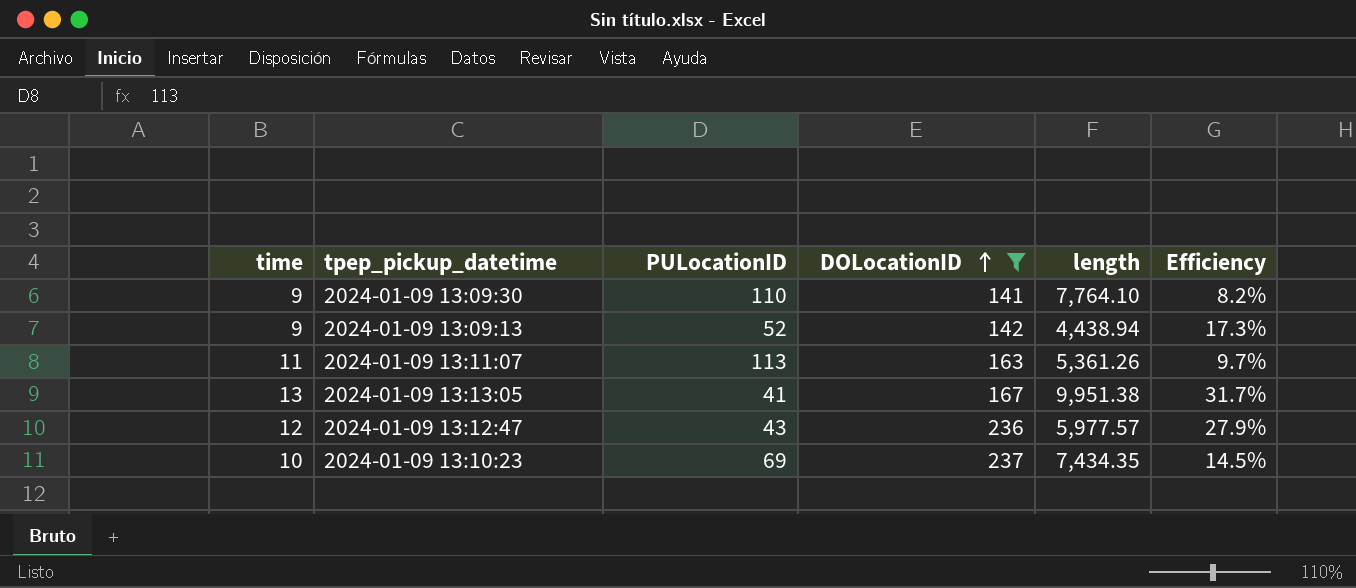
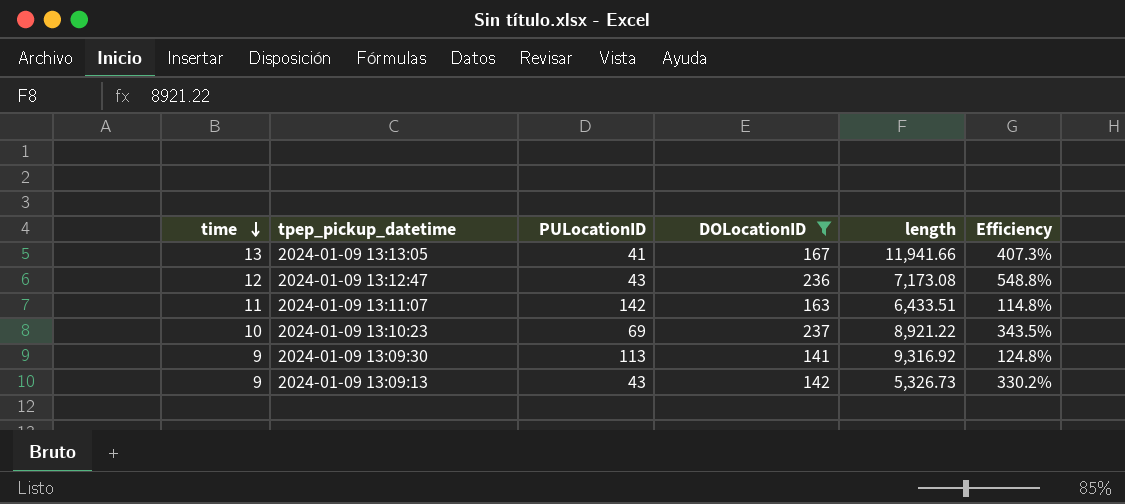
row order: DOLocationID ascending -> time descending
column Efficiency | formula: [time] / [PULocationID] -> [DOLocationID] / [PULocationID]
2024-01-09 13:13:05 | length: 9,951.38 -> 11,941.66
2024-01-09 13:12:47 | length: 5,977.57 -> 7,173.08
2024-01-09 13:11:07 | PULocationID: 113 -> 142
2024-01-09 13:11:07 | length: 5,361.26 -> 6,433.51
2024-01-09 13:10:23 | length: 7,434.35 -> 8,921.22
2024-01-09 13:09:30 | PULocationID: 110 -> 113
2024-01-09 13:09:30 | length: 7,764.10 -> 9,316.92
2024-01-09 13:09:13 | PULocationID: 52 -> 43
2024-01-09 13:09:13 | length: 4,438.94 -> 5,326.73

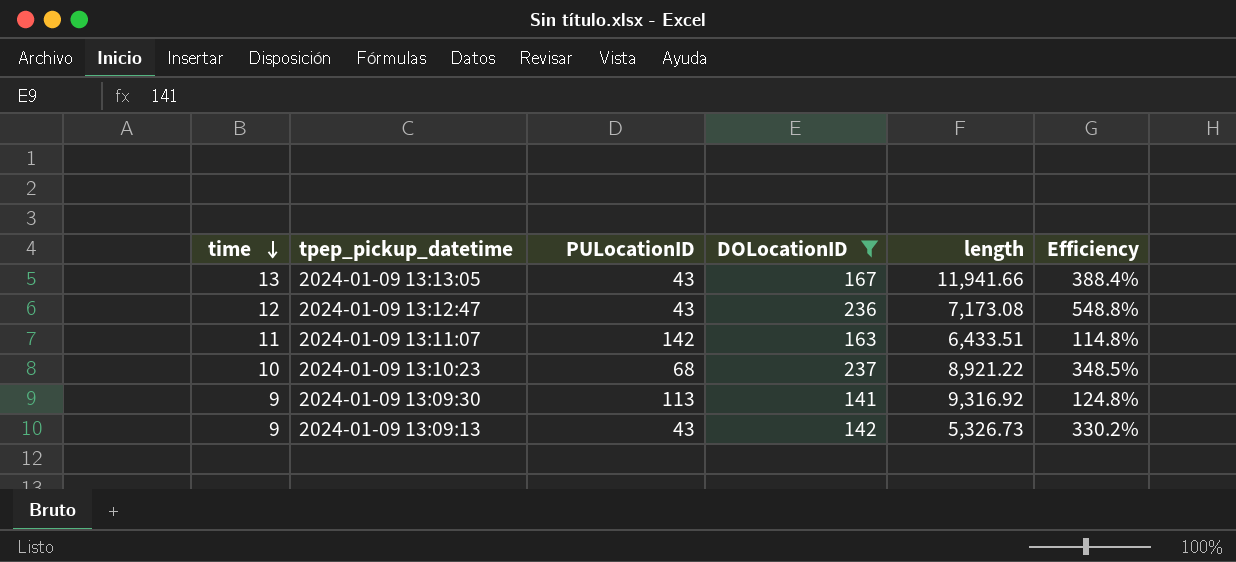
2024-01-09 13:13:05 | PULocationID: 41 -> 43
2024-01-09 13:13:05 | Efficiency: 407.3% -> 388.4%
2024-01-09 13:10:23 | PULocationID: 69 -> 68
2024-01-09 13:10:23 | Efficiency: 343.5% -> 348.5%

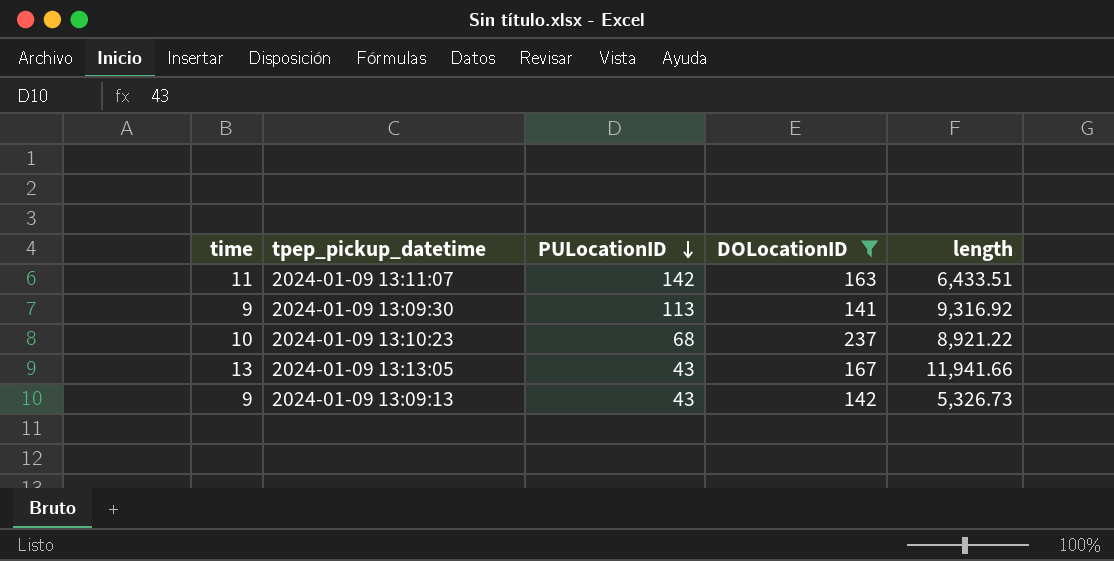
row order: time descending -> PULocationID descending
column Efficiency | formula: [DOLocationID] / [PULocationID] -> none
row 2024-01-09 13:12:47: 12 | 43 | 236 | 7,173.08 | 548.8% -> none

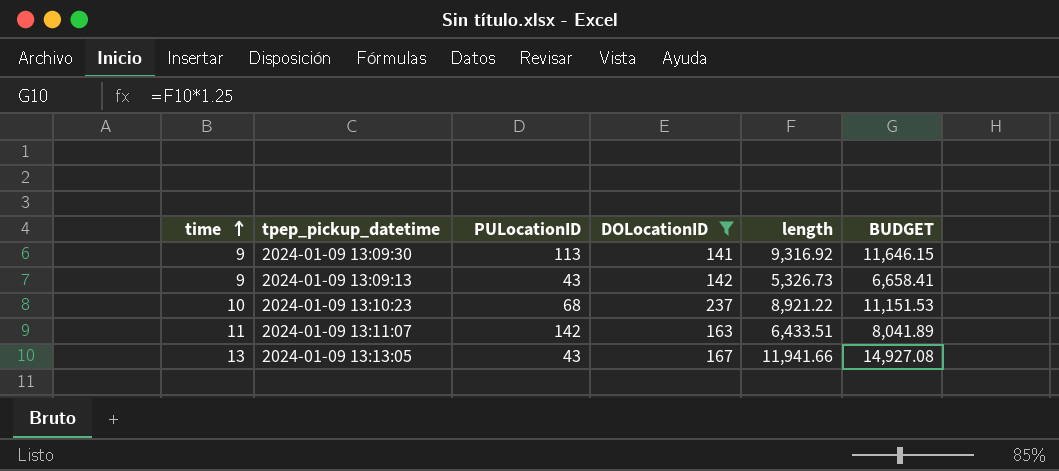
row order: PULocationID descending -> time ascending
column BUDGET | formula: none -> [length] * 1.25

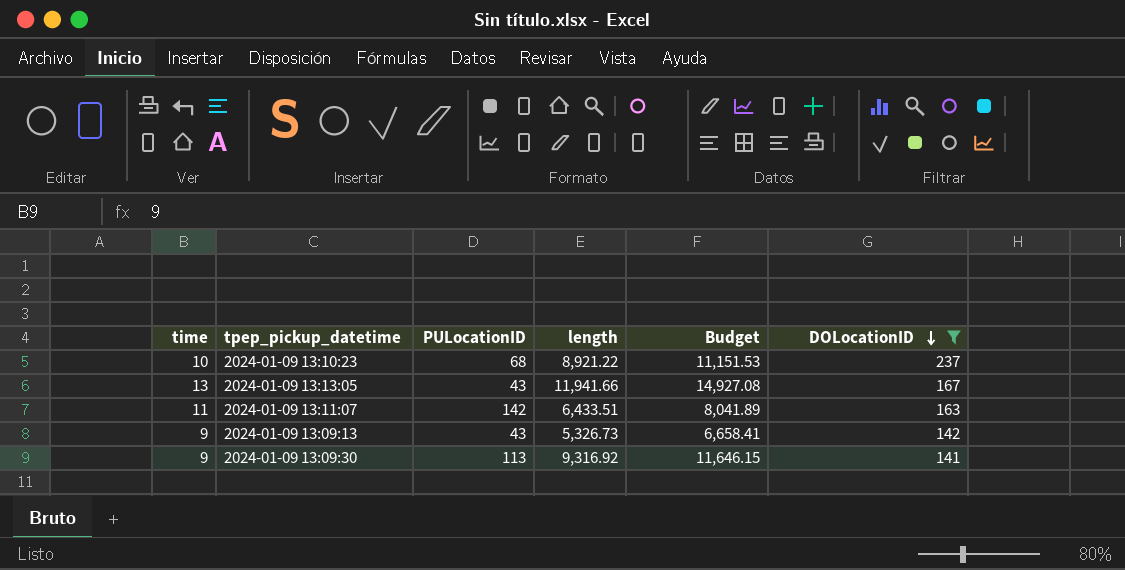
row order: time ascending -> DOLocationID descending
column name: BUDGET -> Budget
column DOLocationID | position: 4 -> 6

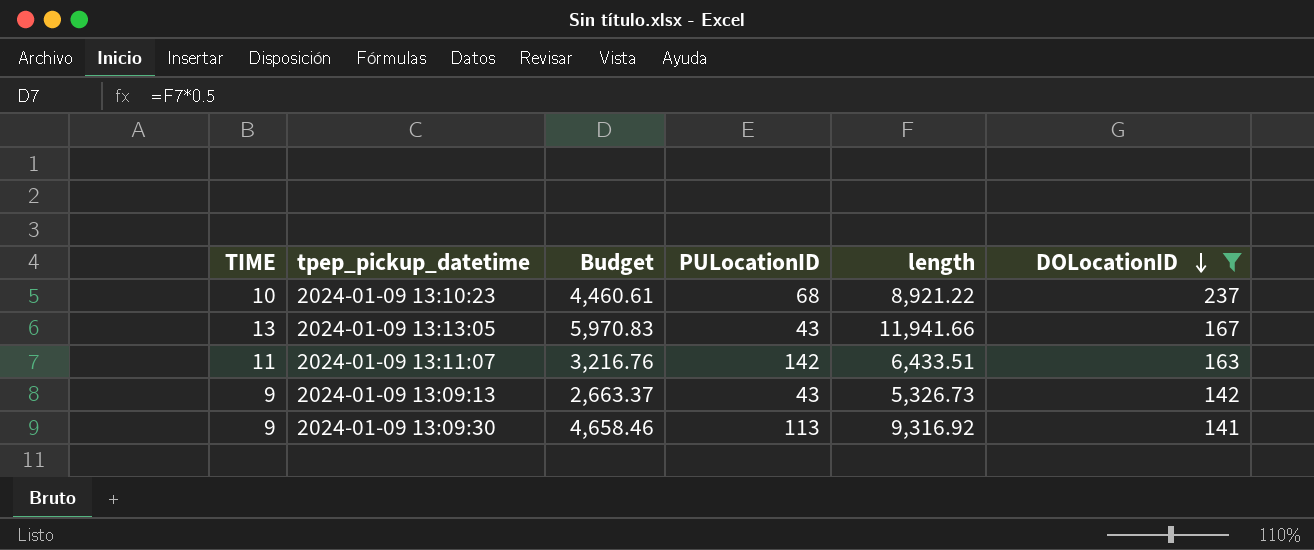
column name: time -> TIME
column Budget | formula: [length] * 1.25 -> [length] * 0.5
column Budget | position: 5 -> 3

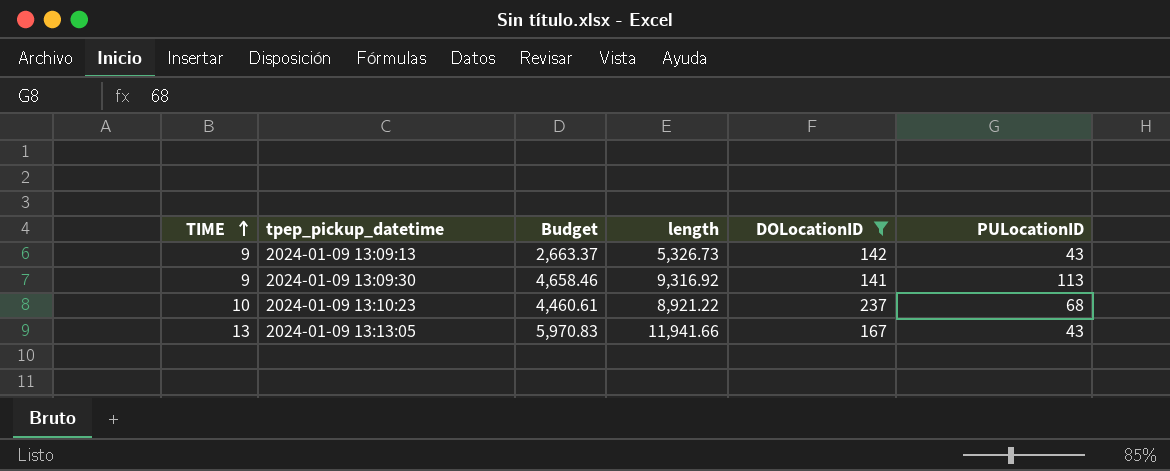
row order: DOLocationID descending -> TIME ascending
column PULocationID | position: 4 -> 6
row 2024-01-09 13:11:07: 11 | 3,216.76 | 142 | 6,433.51 | 163 -> none

